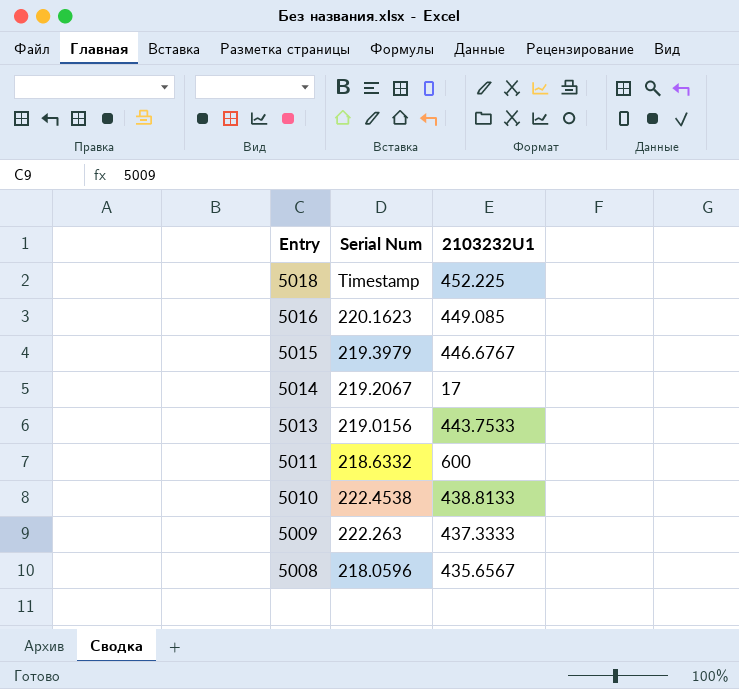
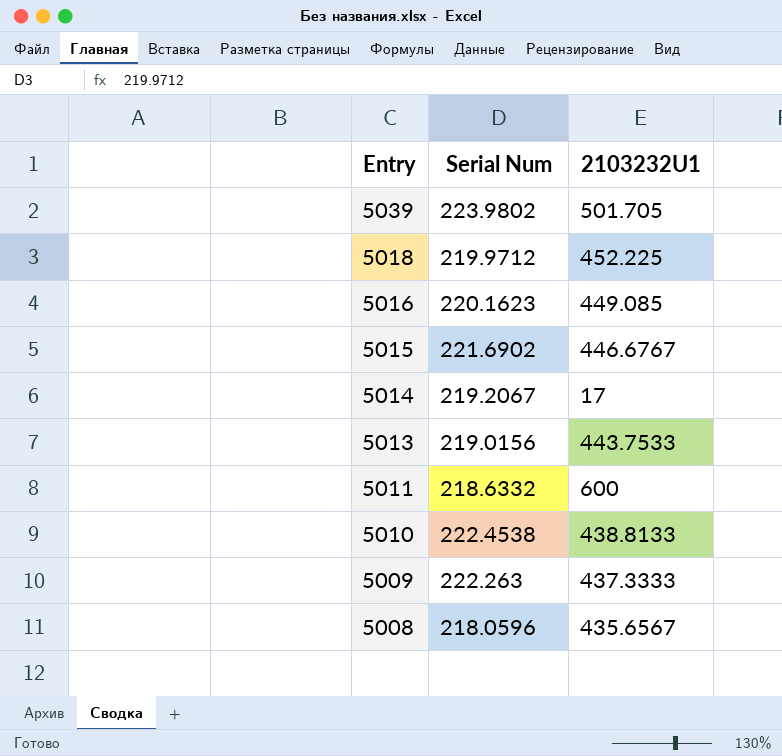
row 5039: none -> 223.9802 | 501.705
5018 | Serial Num: Timestamp -> 219.9712
5015 | Serial Num: 219.3979 -> 221.6902

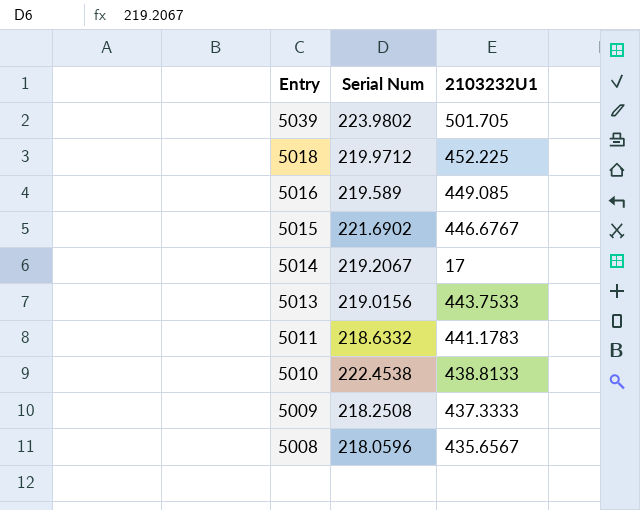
5016 | Serial Num: 220.1623 -> 219.589
5011 | 2103232U1: 600 -> 441.1783
5009 | Serial Num: 222.263 -> 218.2508

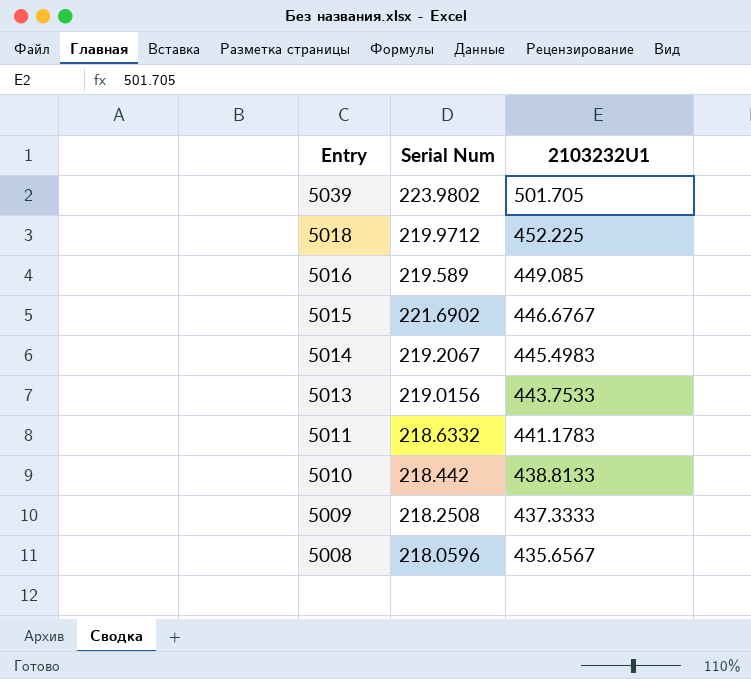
5014 | 2103232U1: 17 -> 445.4983
5010 | Serial Num: 222.4538 -> 218.442

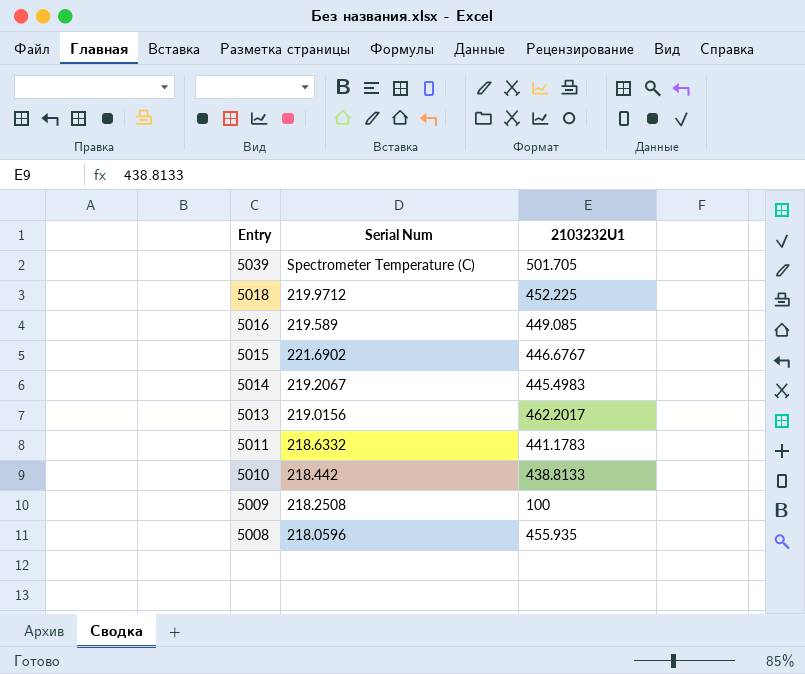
5039 | Serial Num: 223.9802 -> Spectrometer Temperature (C)
5013 | 2103232U1: 443.7533 -> 462.2017
5009 | 2103232U1: 437.3333 -> 100
5008 | 2103232U1: 435.6567 -> 455.935

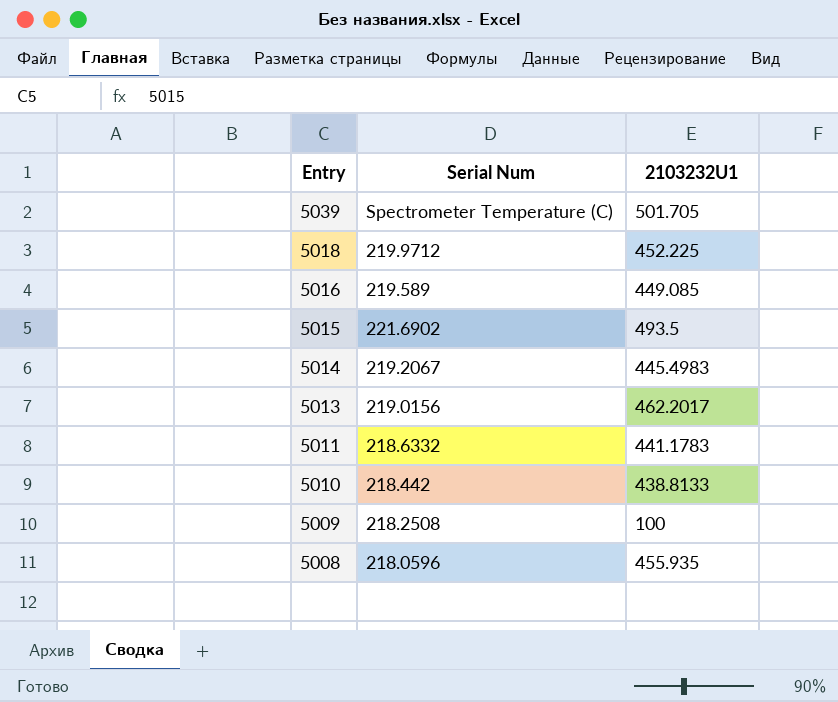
5015 | 2103232U1: 446.6767 -> 493.5

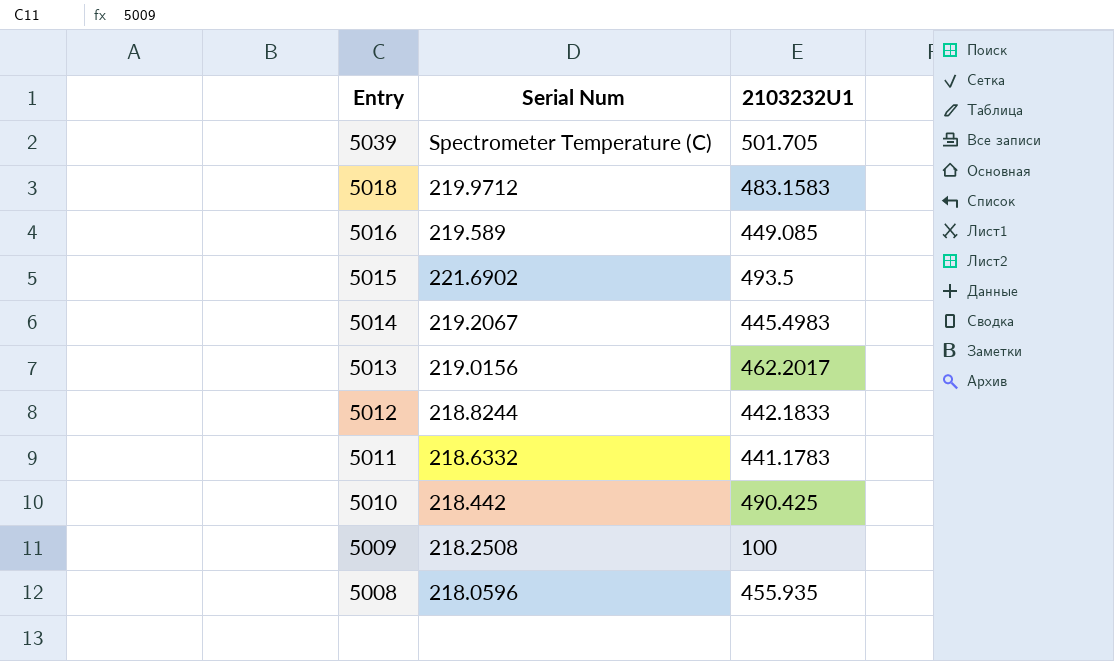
5018 | 2103232U1: 452.225 -> 483.1583
row 5012: none -> 218.8244 | 442.1833
5010 | 2103232U1: 438.8133 -> 490.425

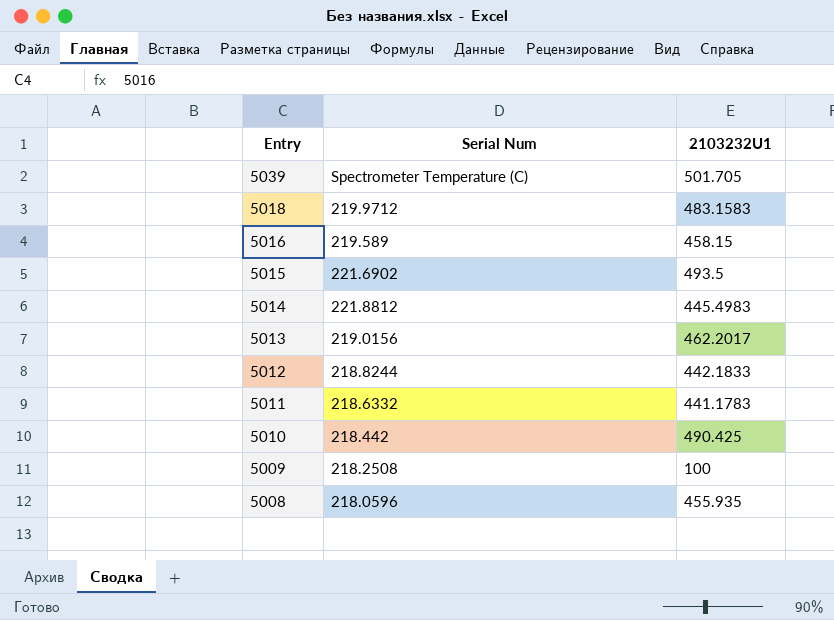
5016 | 2103232U1: 449.085 -> 458.15
5014 | Serial Num: 219.2067 -> 221.8812

